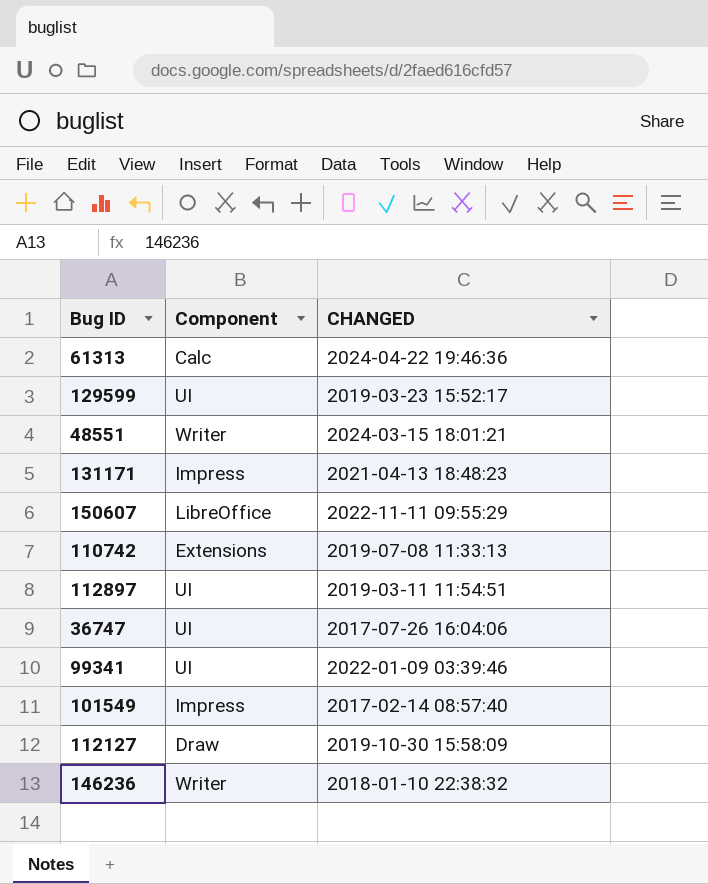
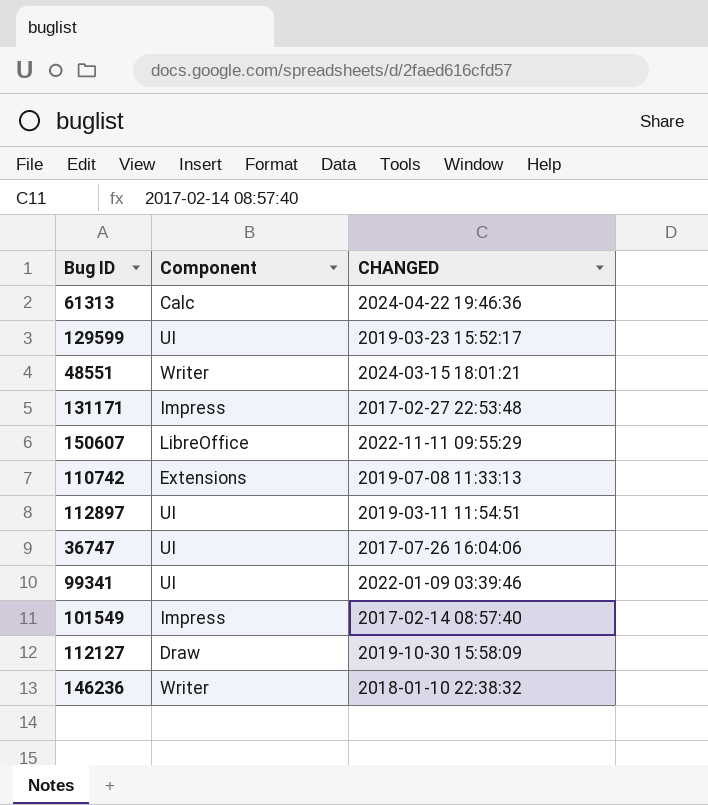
131171 | CHANGED: 2021-04-13 18:48:23 -> 2017-02-27 22:53:48

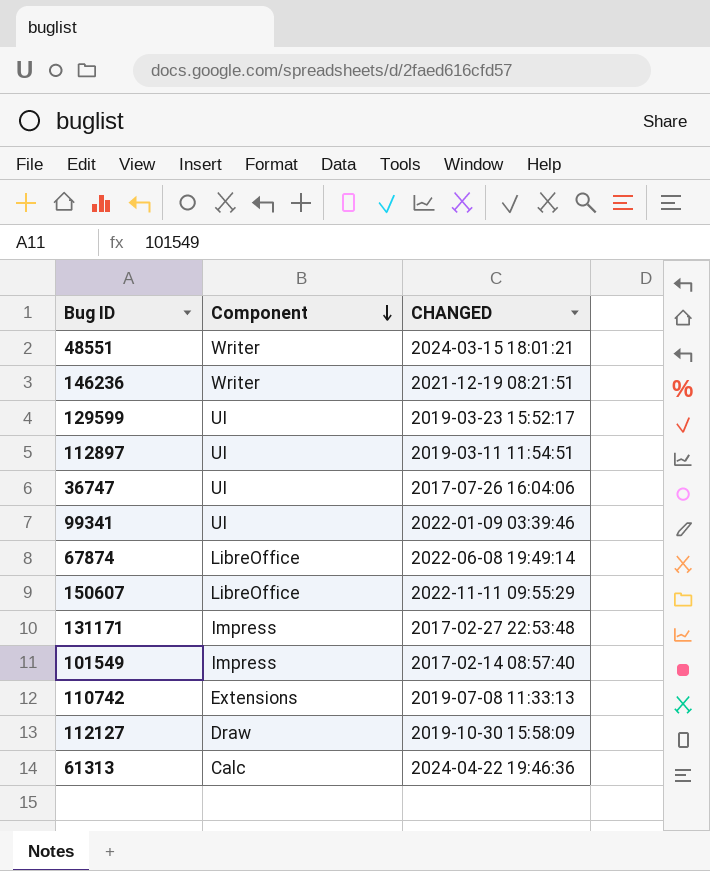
row order: none -> Component descending
146236 | CHANGED: 2018-01-10 22:38:32 -> 2021-12-19 08:21:51
row 67874: none -> LibreOffice | 2022-06-08 19:49:14

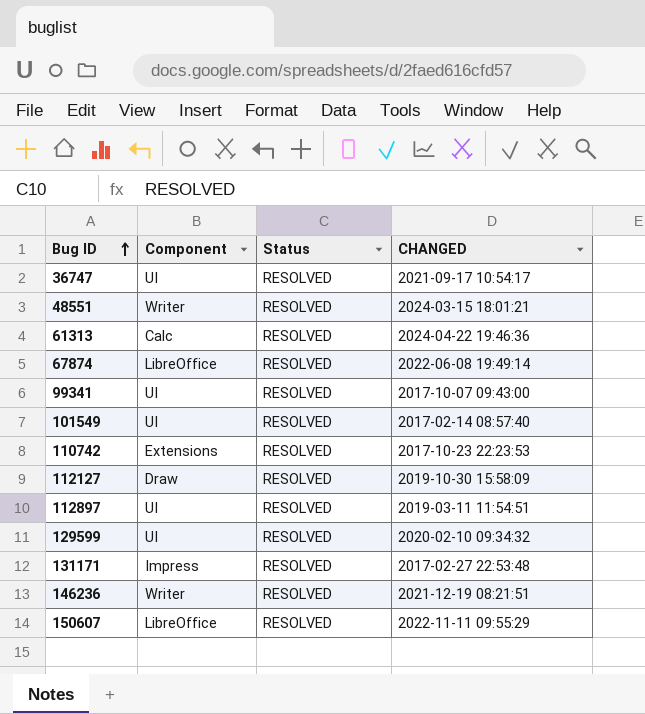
row order: Component descending -> Bug ID ascending
column Status | position: none -> 3
36747 | CHANGED: 2017-07-26 16:04:06 -> 2021-09-17 10:54:17
99341 | CHANGED: 2022-01-09 03:39:46 -> 2017-10-07 09:43:00
101549 | Component: Impress -> UI
110742 | CHANGED: 2019-07-08 11:33:13 -> 2017-10-23 22:23:53
129599 | CHANGED: 2019-03-23 15:52:17 -> 2020-02-10 09:34:32

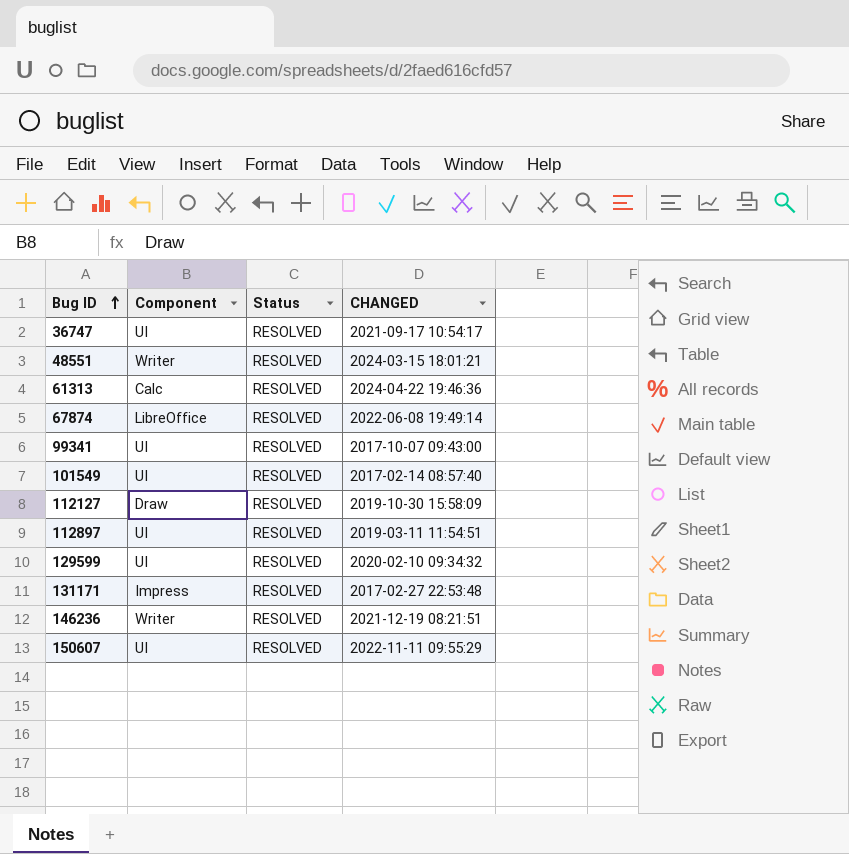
row 110742: Extensions | RESOLVED | 2017-10-23 22:23:53 -> none
150607 | Component: LibreOffice -> UI

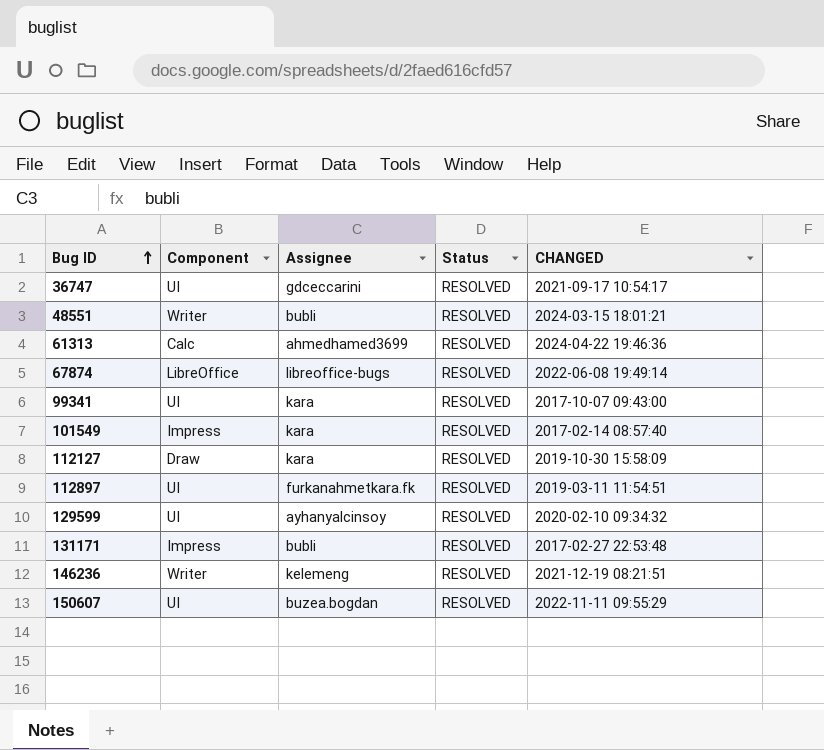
column Assignee | position: none -> 3
101549 | Component: UI -> Impress

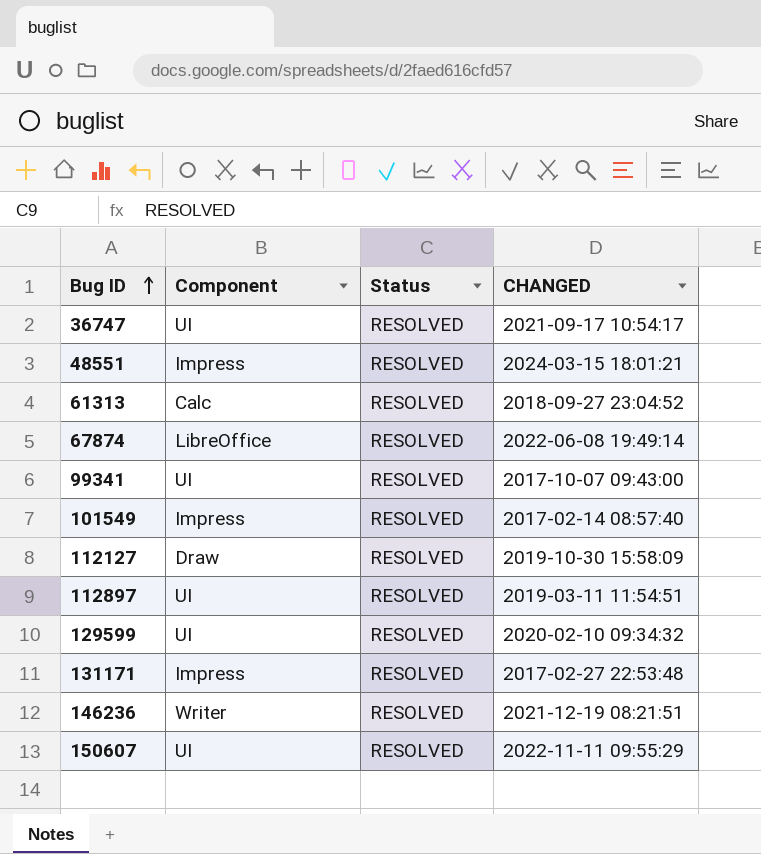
column Assignee | position: 3 -> none
48551 | Component: Writer -> Impress
61313 | CHANGED: 2024-04-22 19:46:36 -> 2018-09-27 23:04:52

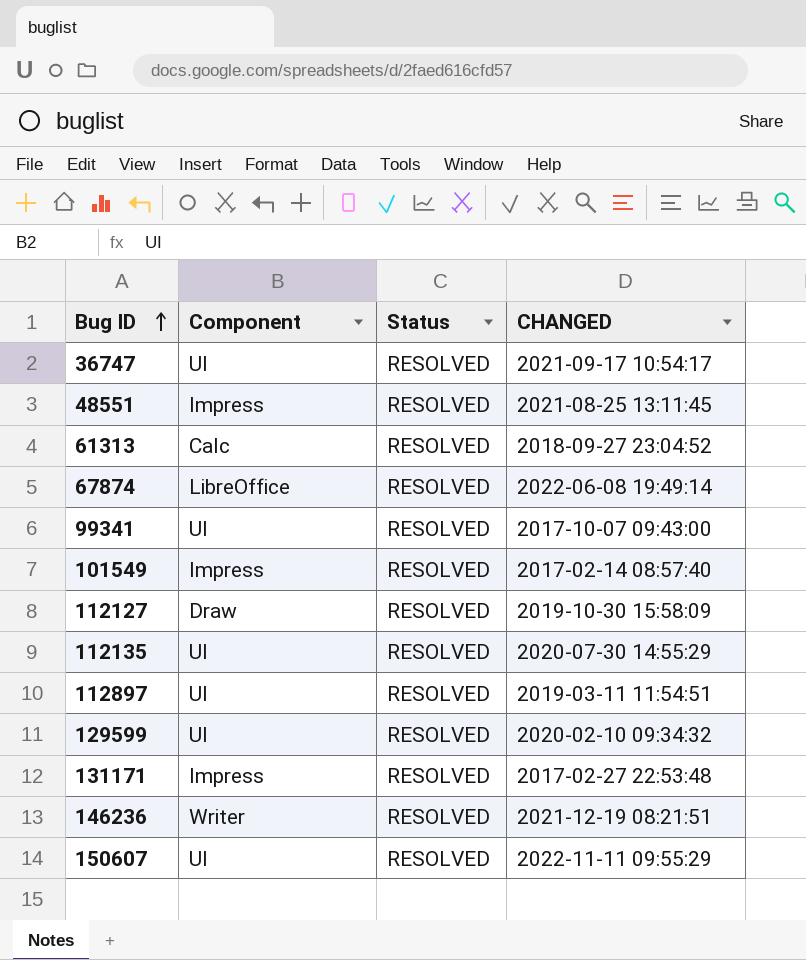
48551 | CHANGED: 2024-03-15 18:01:21 -> 2021-08-25 13:11:45
row 112135: none -> UI | RESOLVED | 2020-07-30 14:55:29

